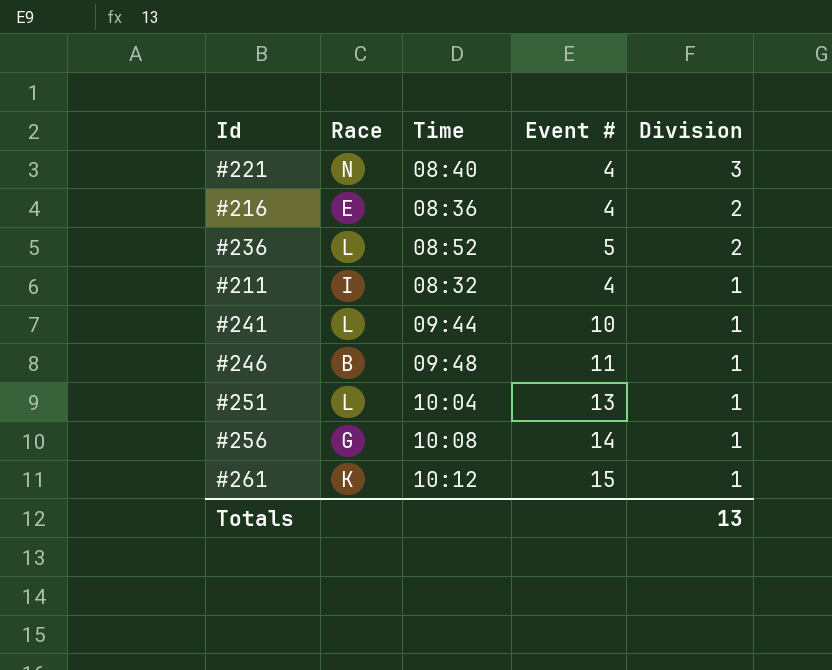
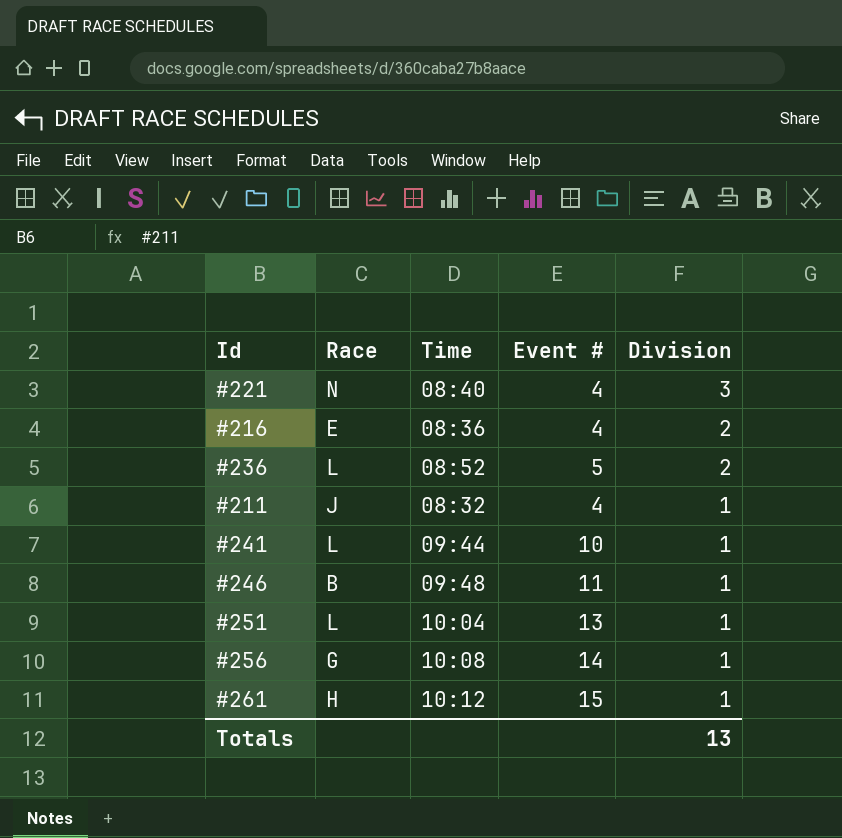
#211 | Race: I -> J
#261 | Race: K -> H

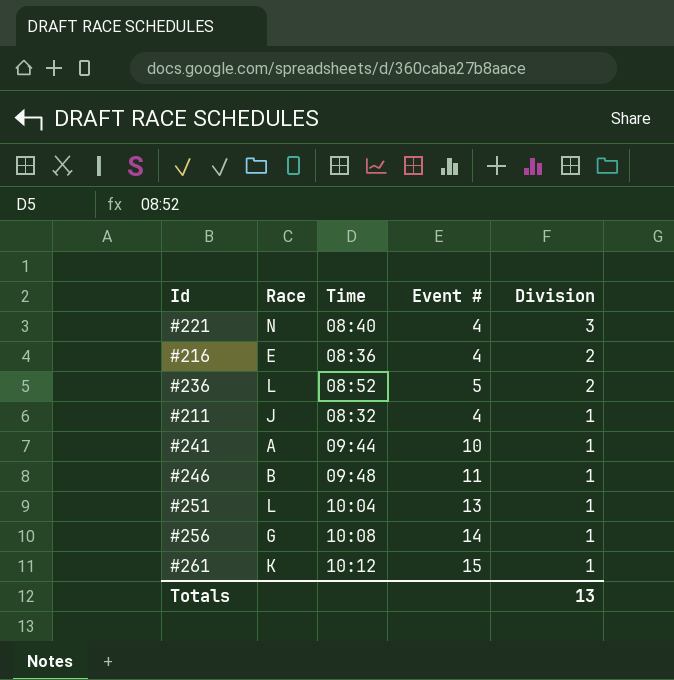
#241 | Race: L -> A
#261 | Race: H -> K

